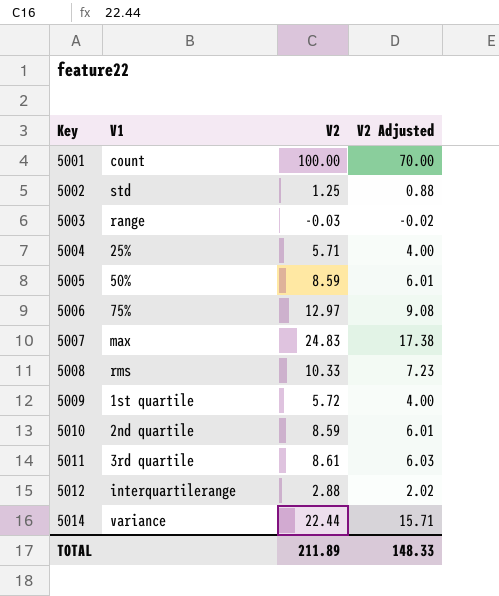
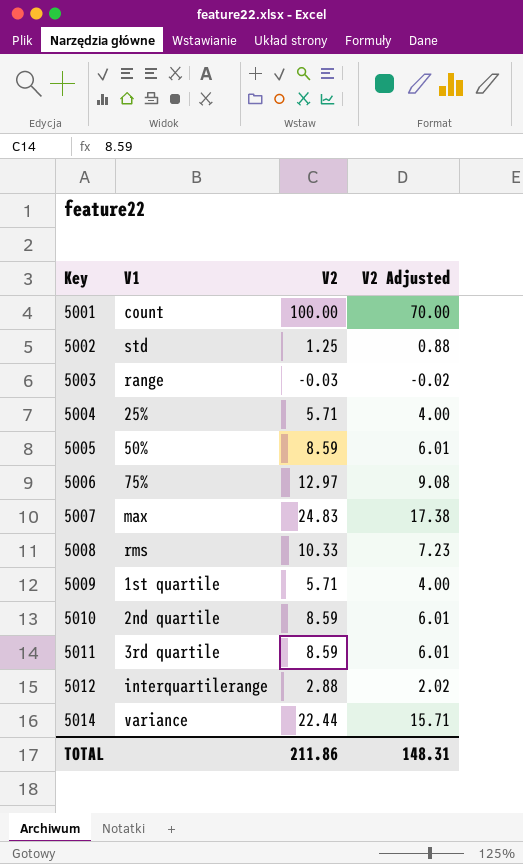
5009 | V2: 5.72 -> 5.71
5011 | V2: 8.61 -> 8.59
5011 | V2 Adjusted: 6.03 -> 6.01
TOTAL | V2: 211.89 -> 211.86
TOTAL | V2 Adjusted: 148.33 -> 148.31

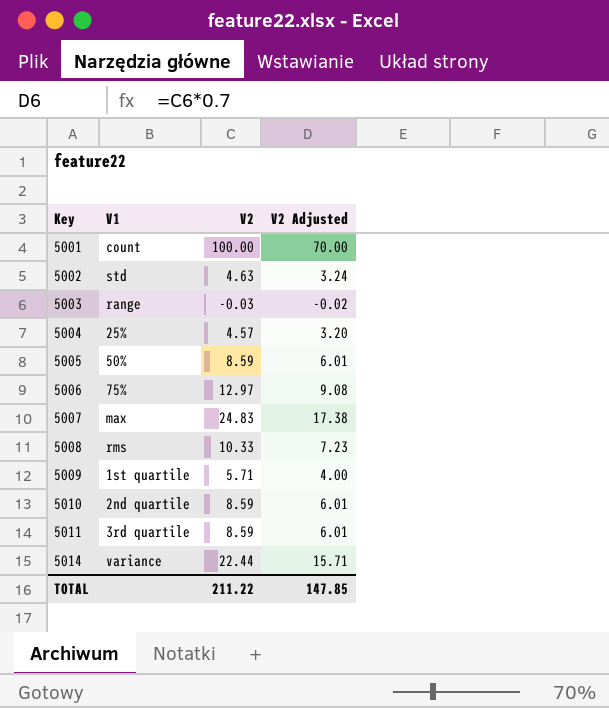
row 5012: interquartilerange | 2.88 | 2.02 -> none
5002 | V2: 1.25 -> 4.63
5002 | V2 Adjusted: 0.88 -> 3.24
5004 | V2: 5.71 -> 4.57
5004 | V2 Adjusted: 4.00 -> 3.20
TOTAL | V2: 211.86 -> 211.22
TOTAL | V2 Adjusted: 148.31 -> 147.85

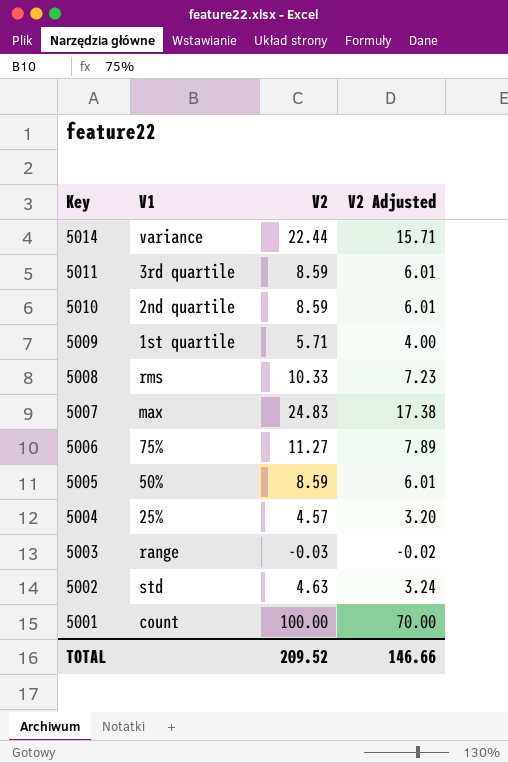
row order: Key ascending -> Key descending
5006 | V2: 12.97 -> 11.27
5006 | V2 Adjusted: 9.08 -> 7.89
TOTAL | V2: 211.22 -> 209.52
TOTAL | V2 Adjusted: 147.85 -> 146.66

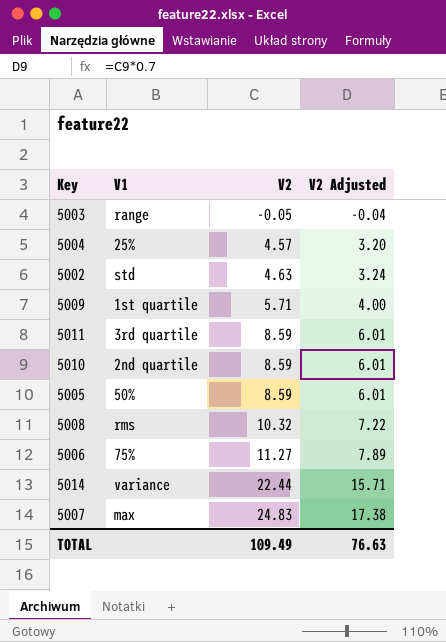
row order: Key descending -> V2 ascending
row 5001: count | 100.00 | 70.00 -> none
5003 | V2: -0.03 -> -0.05
5003 | V2 Adjusted: -0.02 -> -0.04
5008 | V2: 10.33 -> 10.32
5008 | V2 Adjusted: 7.23 -> 7.22
TOTAL | V2: 209.52 -> 109.49
TOTAL | V2 Adjusted: 146.66 -> 76.63

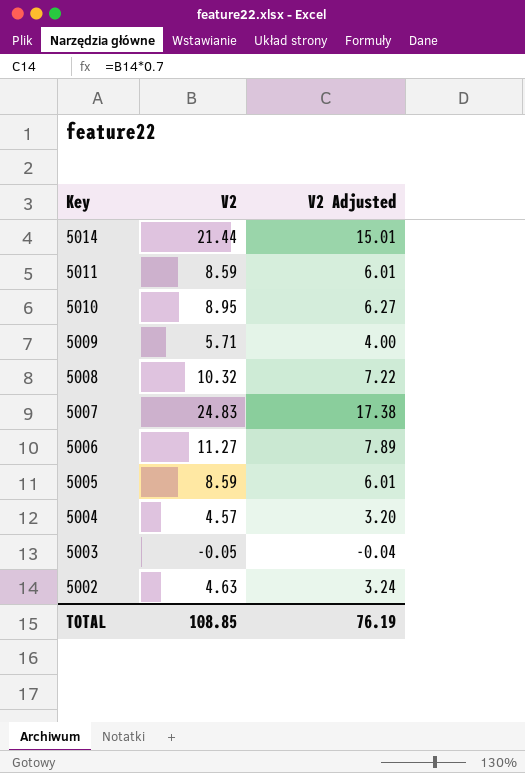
row order: V2 ascending -> Key descending
column V1 | position: 2 -> none
5014 | V2: 22.44 -> 21.44
5014 | V2 Adjusted: 15.71 -> 15.01
5010 | V2: 8.59 -> 8.95
5010 | V2 Adjusted: 6.01 -> 6.27
TOTAL | V2: 109.49 -> 108.85
TOTAL | V2 Adjusted: 76.63 -> 76.19

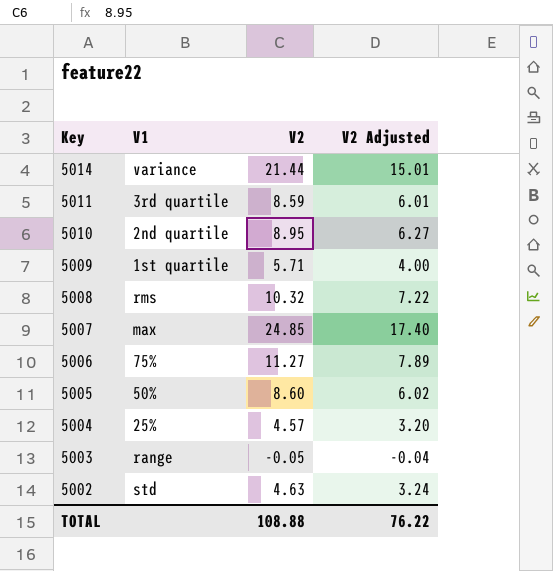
column V1 | position: none -> 2
5007 | V2: 24.83 -> 24.85
5007 | V2 Adjusted: 17.38 -> 17.40
5005 | V2: 8.59 -> 8.60
5005 | V2 Adjusted: 6.01 -> 6.02
TOTAL | V2: 108.85 -> 108.88
TOTAL | V2 Adjusted: 76.19 -> 76.22

